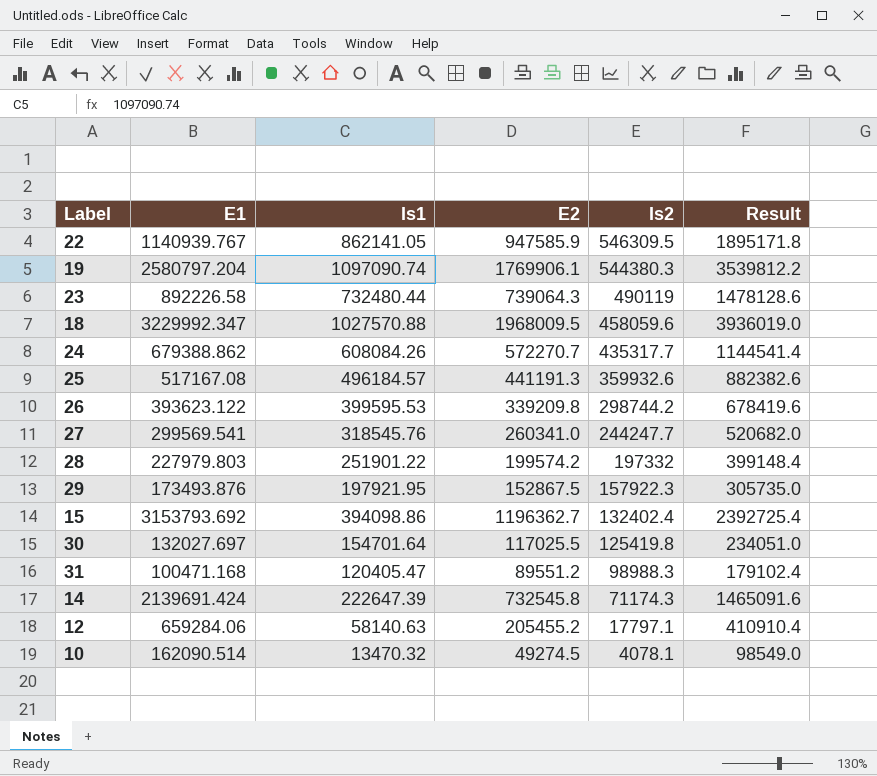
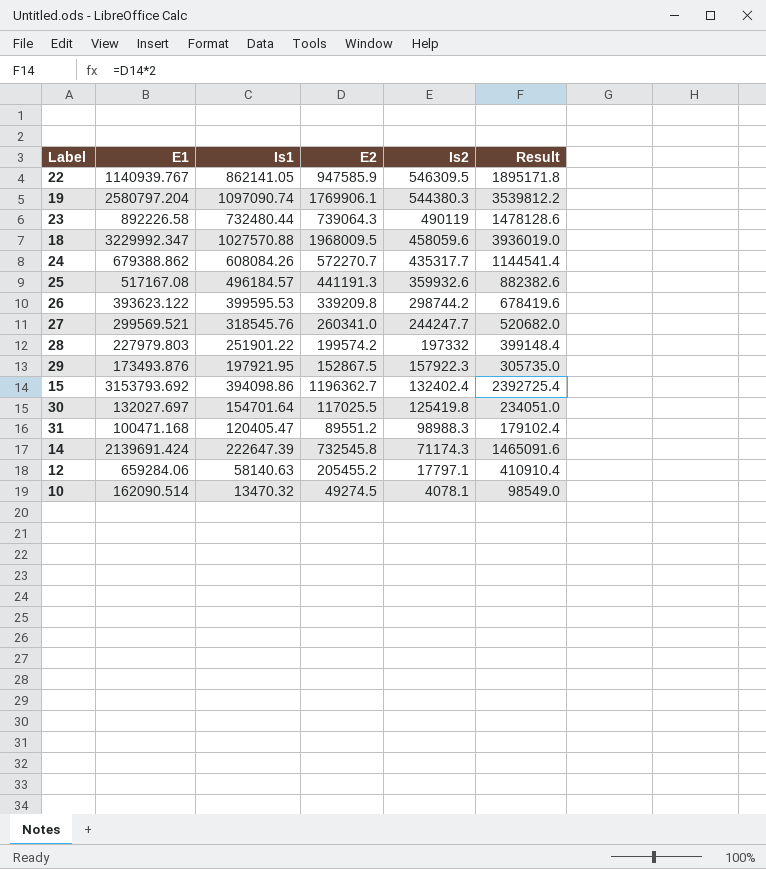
27 | E1: 299569.541 -> 299569.521

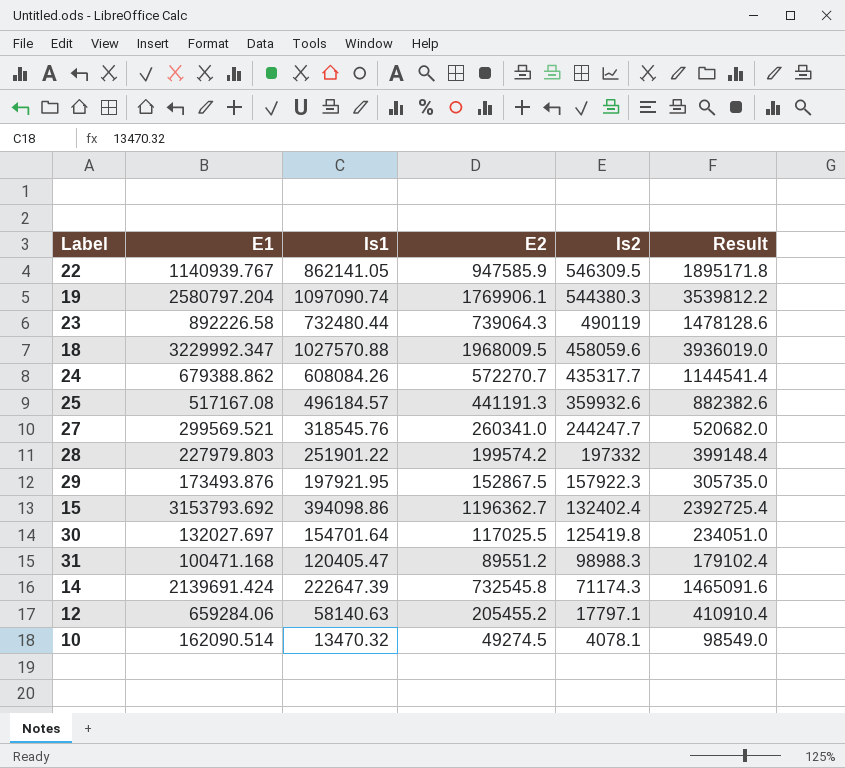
row 26: 393623.122 | 399595.53 | 339209.8 | 298744.2 | 678419.6 -> none

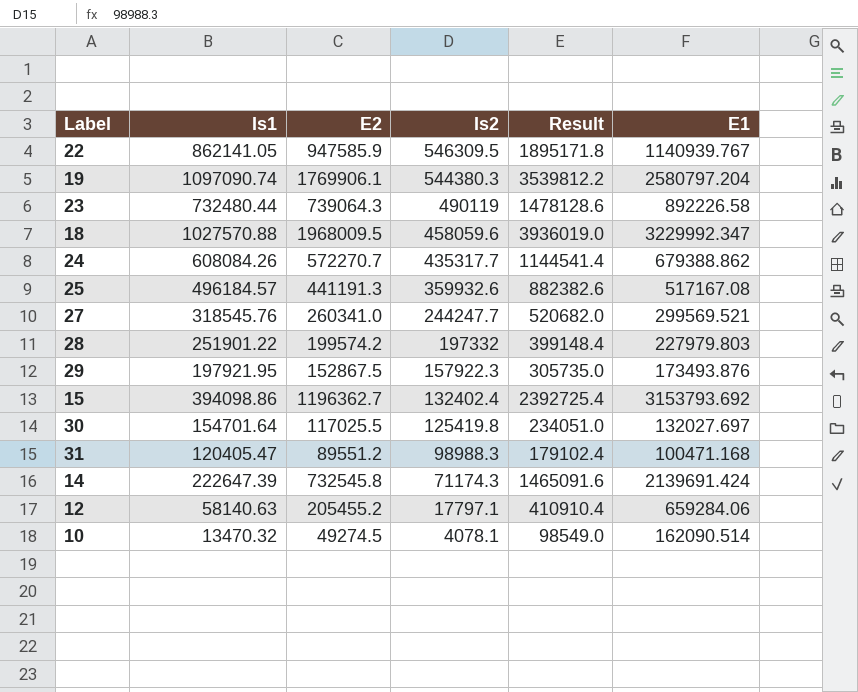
column E1 | position: 2 -> 6

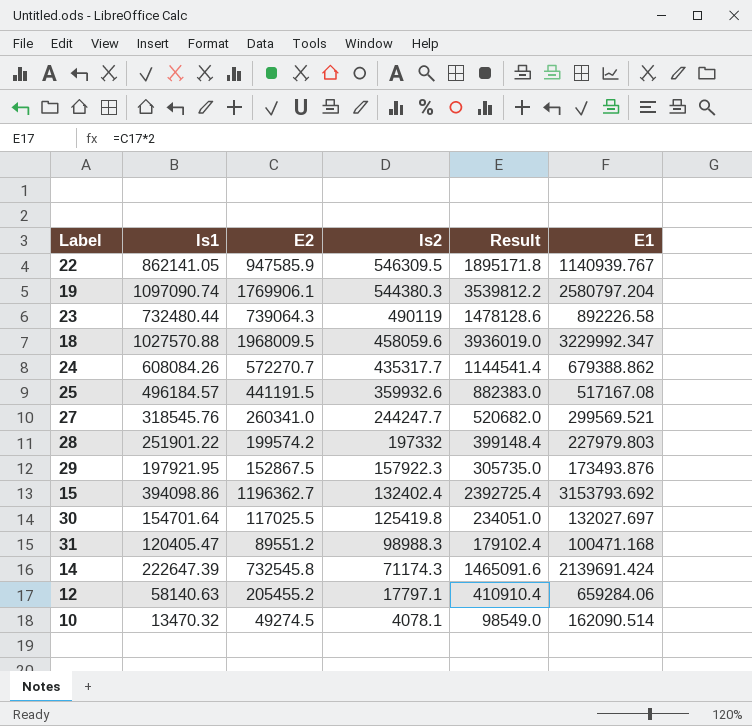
25 | E2: 441191.3 -> 441191.5
25 | Result: 882382.6 -> 882383.0

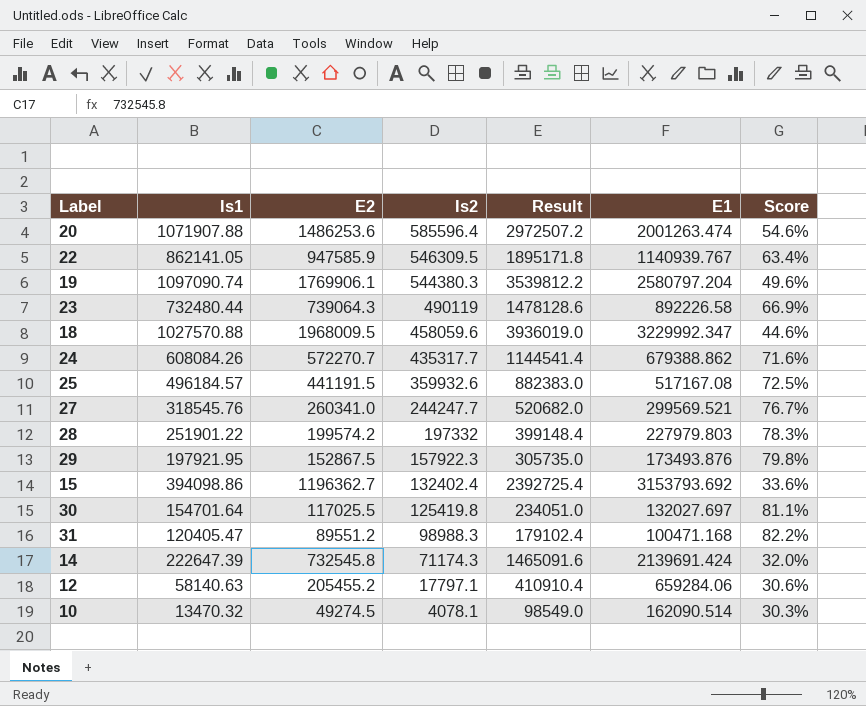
column Score | formula: none -> [Is2] / [Is1]
row 20: none -> 1071907.88 | 1486253.6 | 585596.4 | 2972507.2 | 2001263.474 | 54.6%

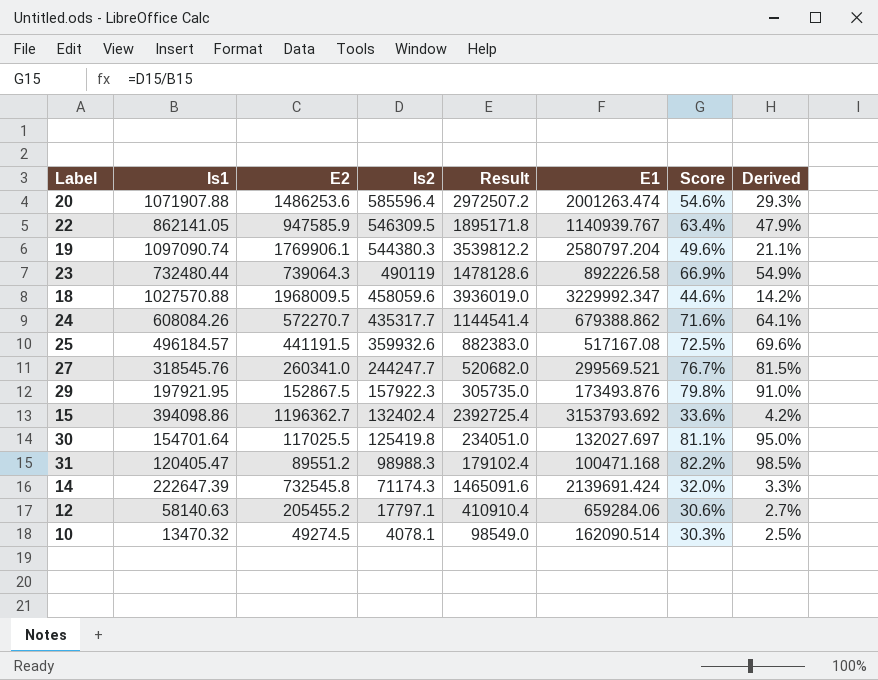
column Derived | formula: none -> [Is2] / [E1]
row 28: 251901.22 | 199574.2 | 197332 | 399148.4 | 227979.803 | 78.3% -> none

